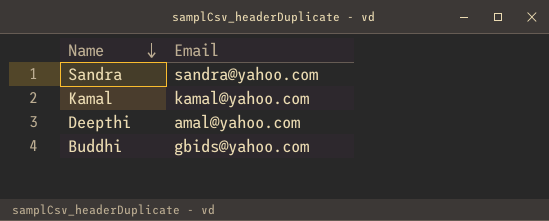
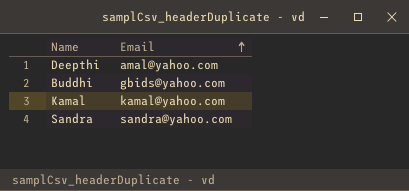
row order: Name descending -> Email ascending

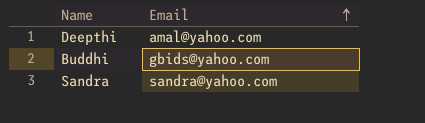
row Kamal: kamal@yahoo.com -> none

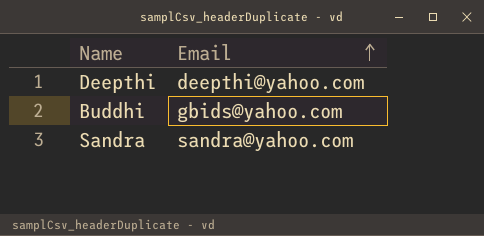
Deepthi | Email: amal@yahoo.com -> deepthi@yahoo.com

